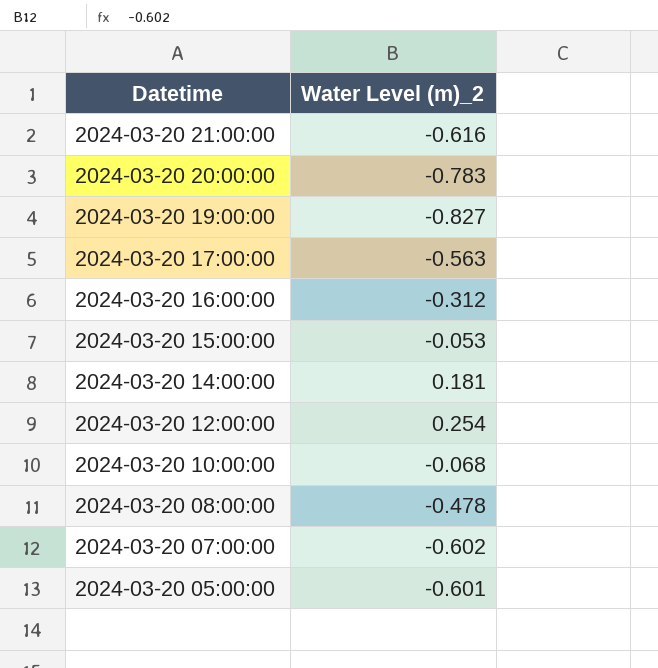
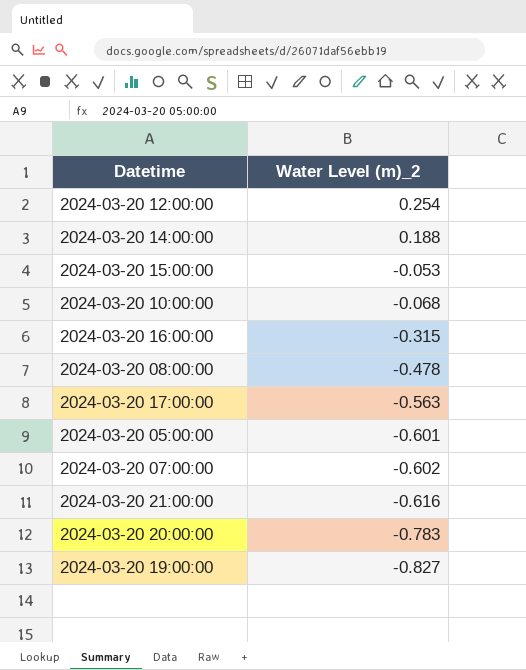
row order: Datetime descending -> Water Level (m)_2 descending
2024-03-20 14:00:00 | Water Level (m)_2: 0.181 -> 0.188
2024-03-20 16:00:00 | Water Level (m)_2: -0.312 -> -0.315

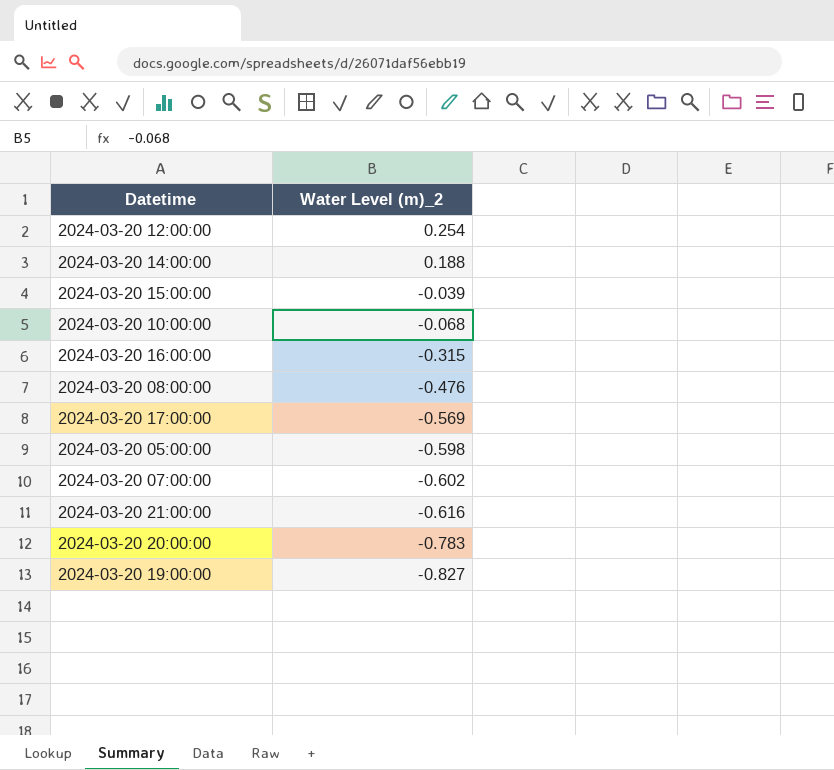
2024-03-20 15:00:00 | Water Level (m)_2: -0.053 -> -0.039
2024-03-20 08:00:00 | Water Level (m)_2: -0.478 -> -0.476
2024-03-20 17:00:00 | Water Level (m)_2: -0.563 -> -0.569
2024-03-20 05:00:00 | Water Level (m)_2: -0.601 -> -0.598

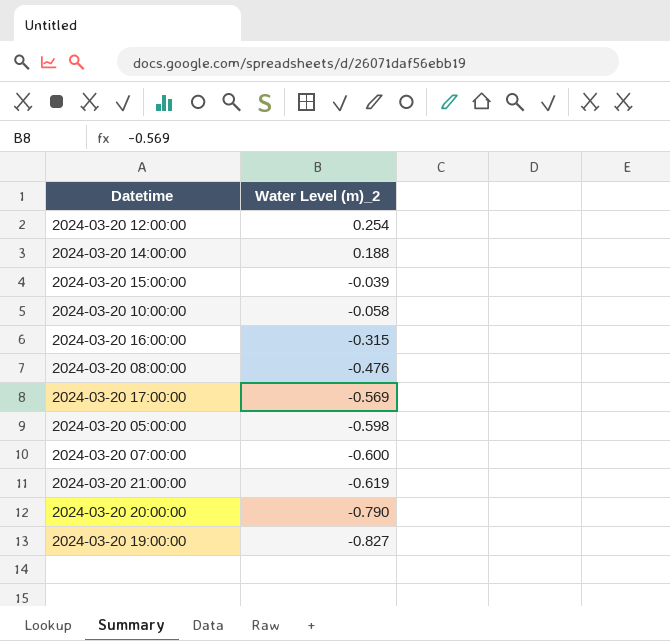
2024-03-20 10:00:00 | Water Level (m)_2: -0.068 -> -0.058
2024-03-20 07:00:00 | Water Level (m)_2: -0.602 -> -0.600
2024-03-20 21:00:00 | Water Level (m)_2: -0.616 -> -0.619
2024-03-20 20:00:00 | Water Level (m)_2: -0.783 -> -0.790

